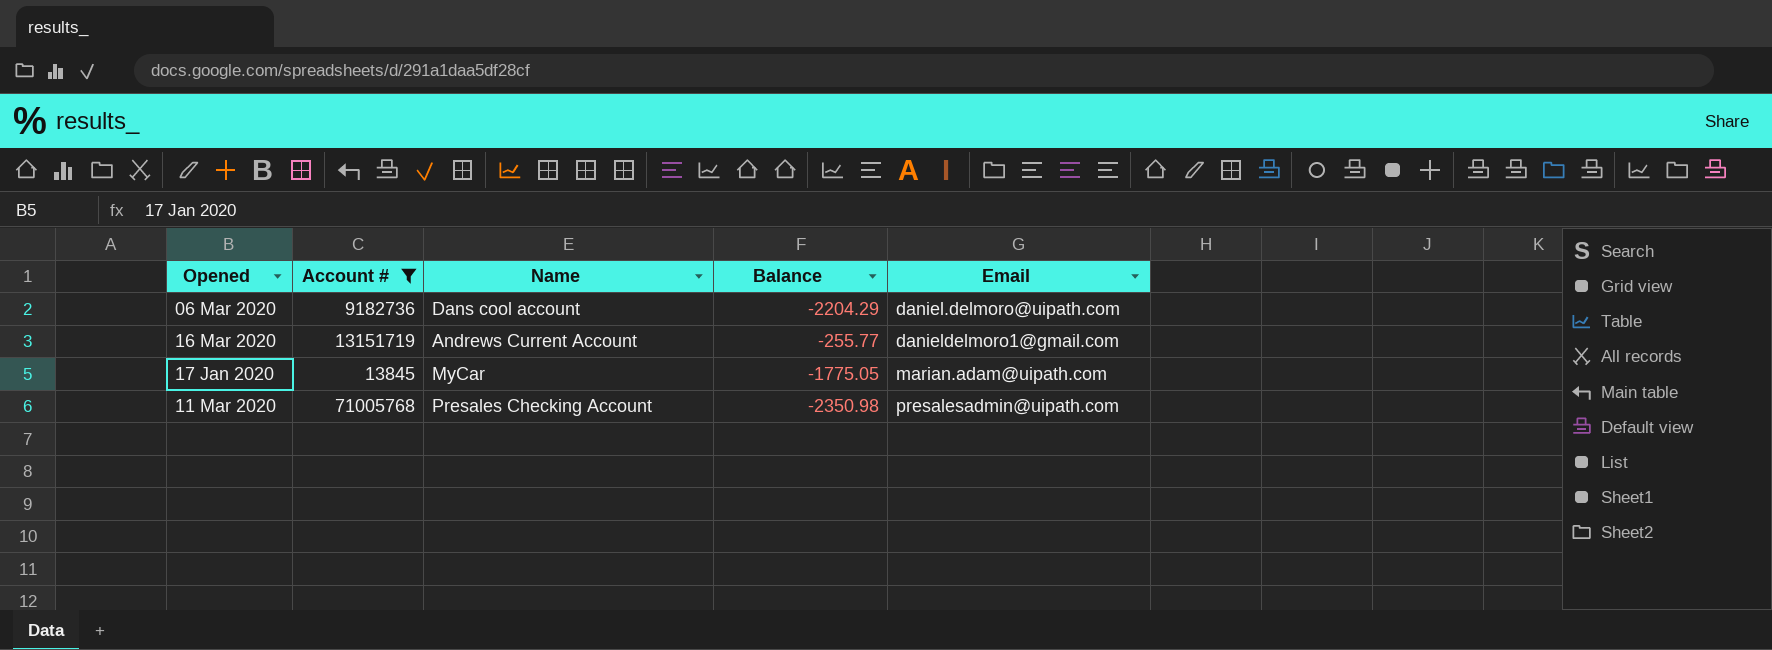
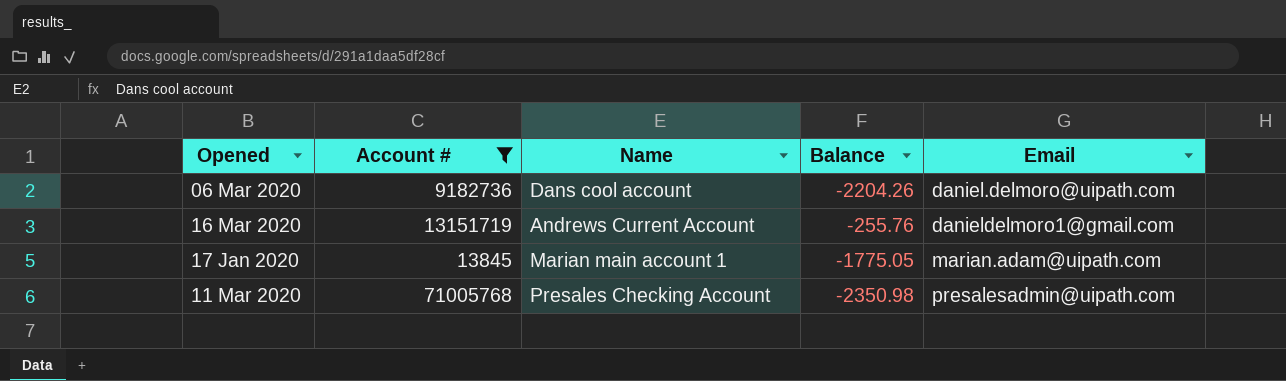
06 Mar 2020 | Balance: -2204.29 -> -2204.26
16 Mar 2020 | Balance: -255.77 -> -255.76
17 Jan 2020 | Name: MyCar -> Marian main account 1

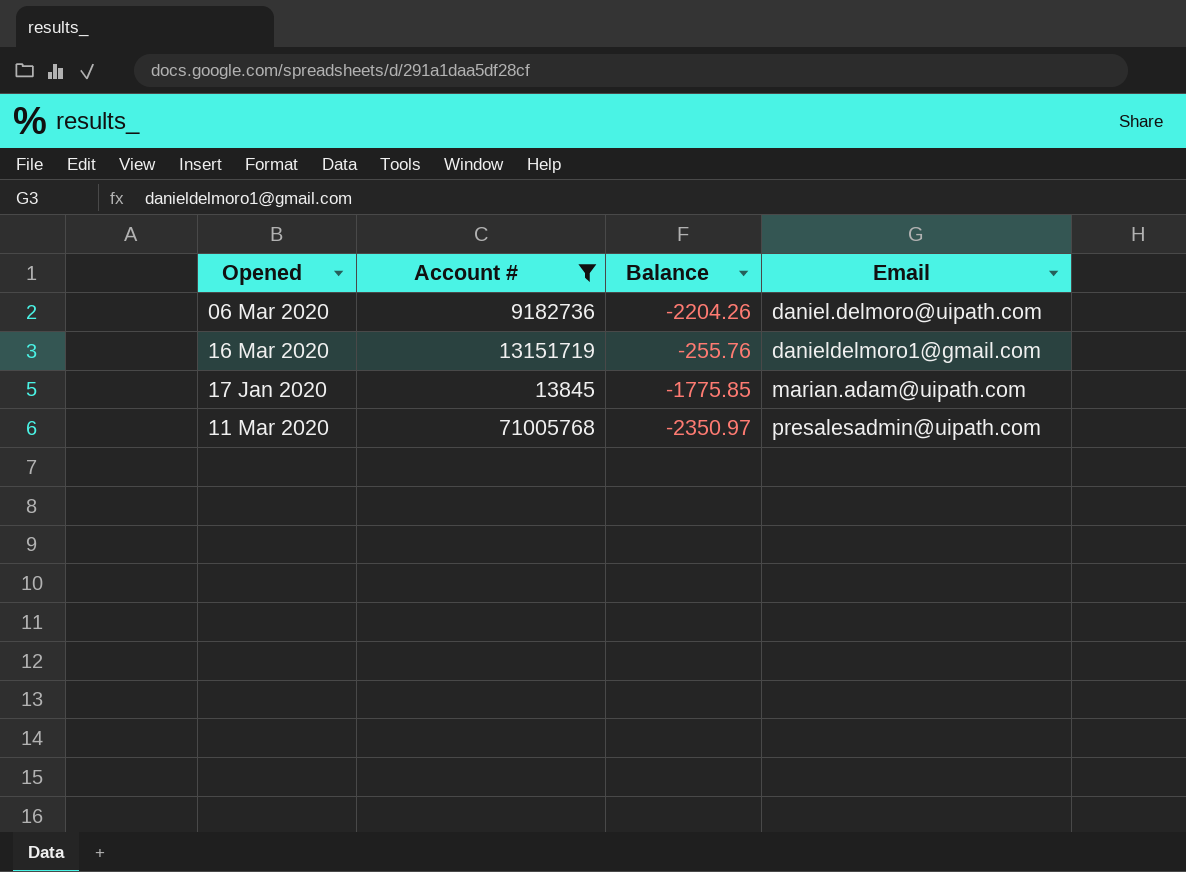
column Name | position: 3 -> none
17 Jan 2020 | Balance: -1775.05 -> -1775.85
11 Mar 2020 | Balance: -2350.98 -> -2350.97

